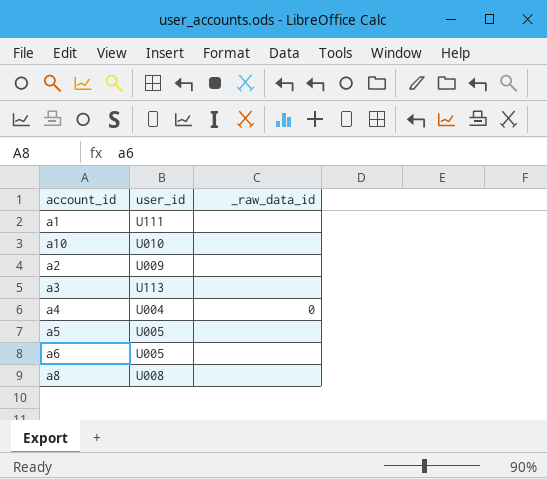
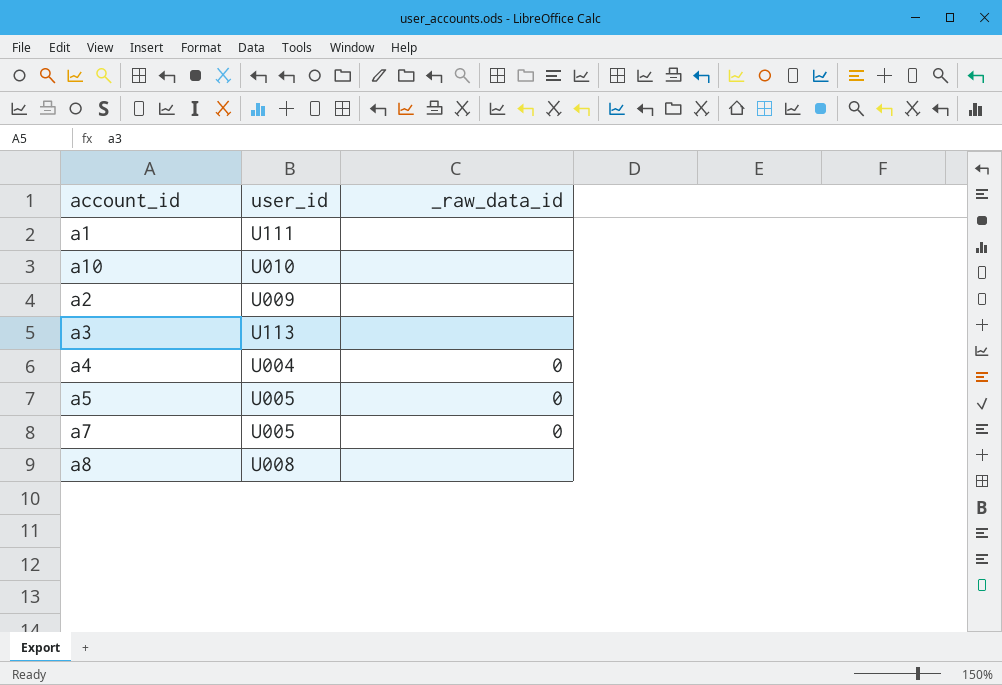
row a6: U005 | none -> none
a5 | _raw_data_id: none -> 0
row a7: none -> U005 | 0

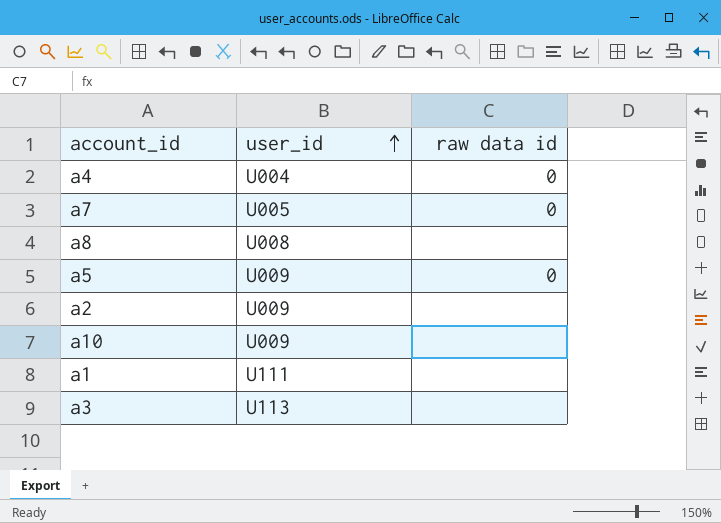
row order: none -> user_id ascending
column name: _raw_data_id -> raw data id
a5 | user_id: U005 -> U009
a10 | user_id: U010 -> U009

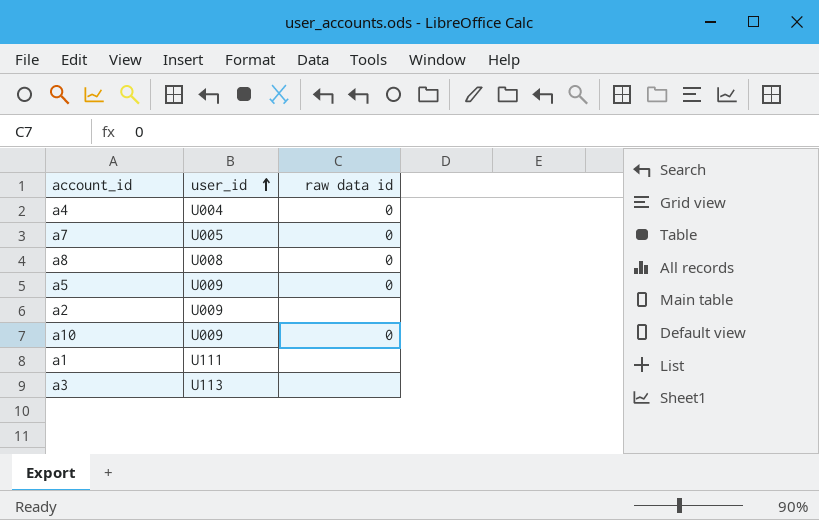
a8 | raw data id: none -> 0
a10 | raw data id: none -> 0

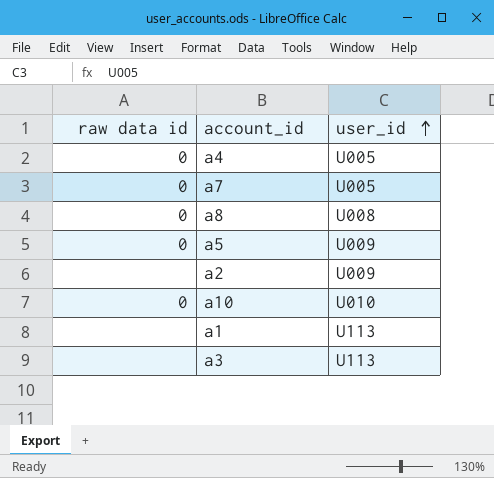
column raw data id | position: 3 -> 1
a4 | user_id: U004 -> U005
a10 | user_id: U009 -> U010
a1 | user_id: U111 -> U113

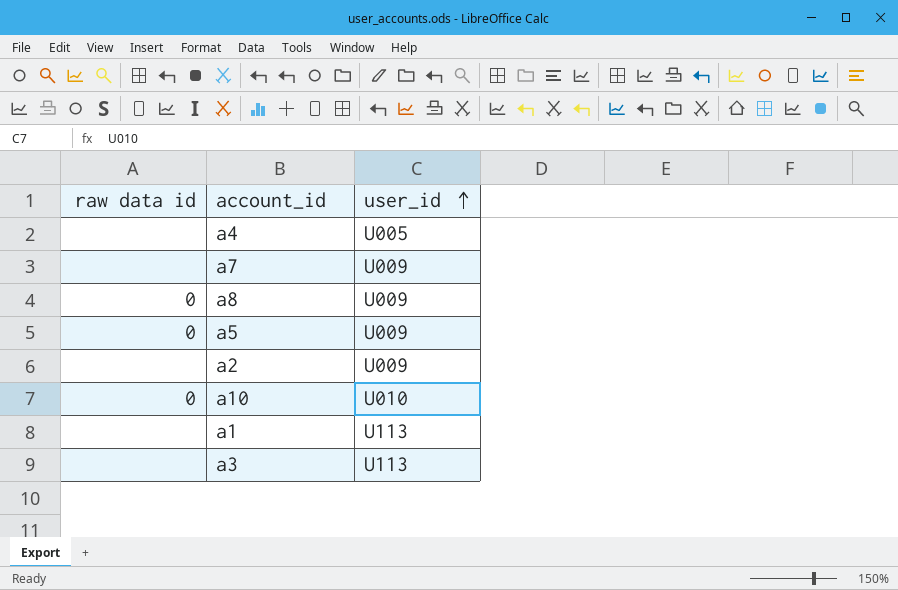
a4 | raw data id: 0 -> none
a7 | raw data id: 0 -> none
a7 | user_id: U005 -> U009
a8 | user_id: U008 -> U009

